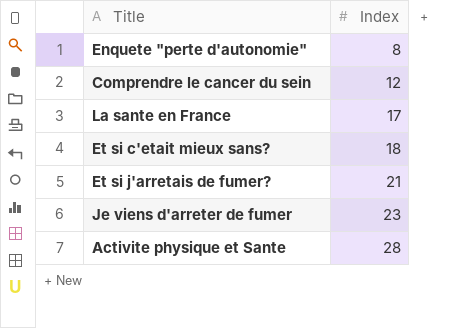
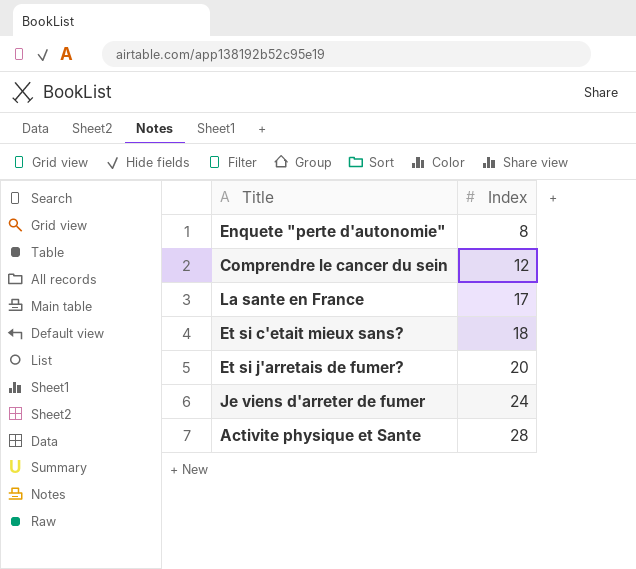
Et si j'arretais de fumer? | Index: 21 -> 20
Je viens d'arreter de fumer | Index: 23 -> 24

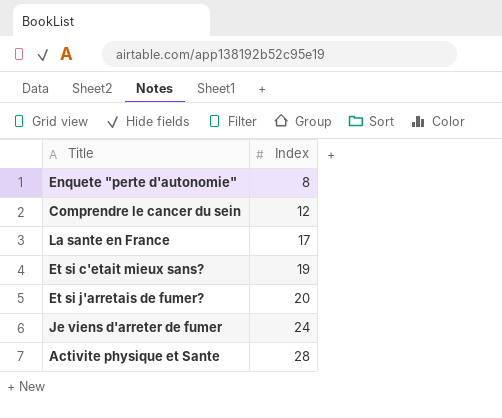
Et si c'etait mieux sans? | Index: 18 -> 19

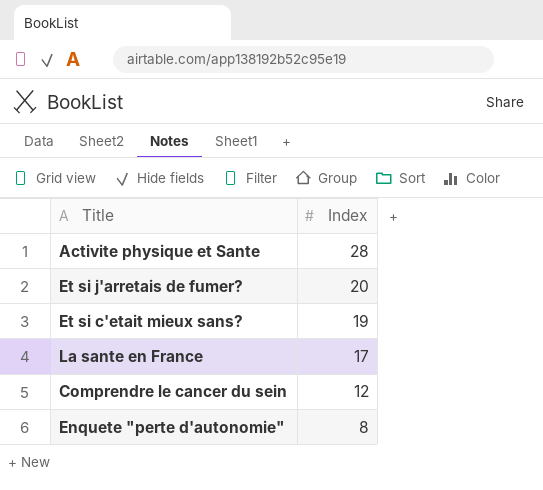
row order: Index ascending -> Index descending
row Je viens d'arreter de fumer: 24 -> none

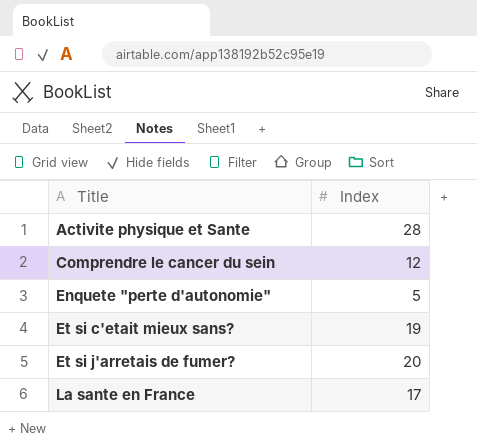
row order: Index descending -> Title ascending
Enquete "perte d'autonomie" | Index: 8 -> 5

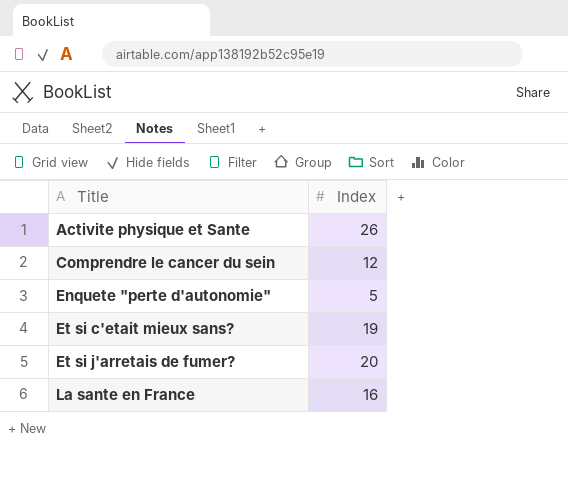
Activite physique et Sante | Index: 28 -> 26
La sante en France | Index: 17 -> 16

